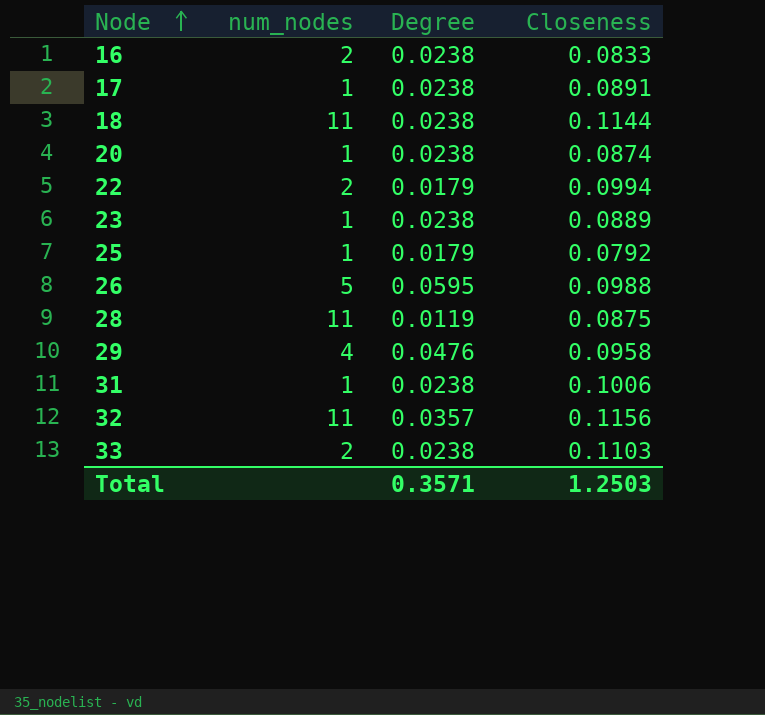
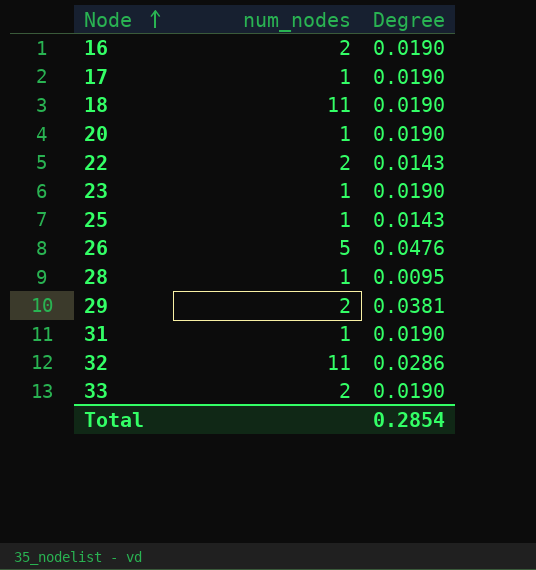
column Closeness | position: 4 -> none
16 | Degree: 0.0238 -> 0.0190
17 | Degree: 0.0238 -> 0.0190
18 | Degree: 0.0238 -> 0.0190
20 | Degree: 0.0238 -> 0.0190
22 | Degree: 0.0179 -> 0.0143
23 | Degree: 0.0238 -> 0.0190
25 | Degree: 0.0179 -> 0.0143
26 | Degree: 0.0595 -> 0.0476
28 | num_nodes: 11 -> 1
28 | Degree: 0.0119 -> 0.0095
29 | num_nodes: 4 -> 2
29 | Degree: 0.0476 -> 0.0381
31 | Degree: 0.0238 -> 0.0190
32 | Degree: 0.0357 -> 0.0286
33 | Degree: 0.0238 -> 0.0190
Total | Degree: 0.3571 -> 0.2854

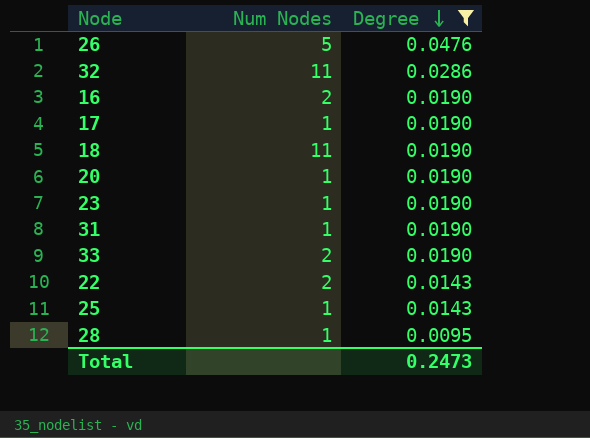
filter: none -> Degree != 0.0381
row order: Node ascending -> Degree descending
column name: num_nodes -> Num Nodes
Total | Degree: 0.2854 -> 0.2473

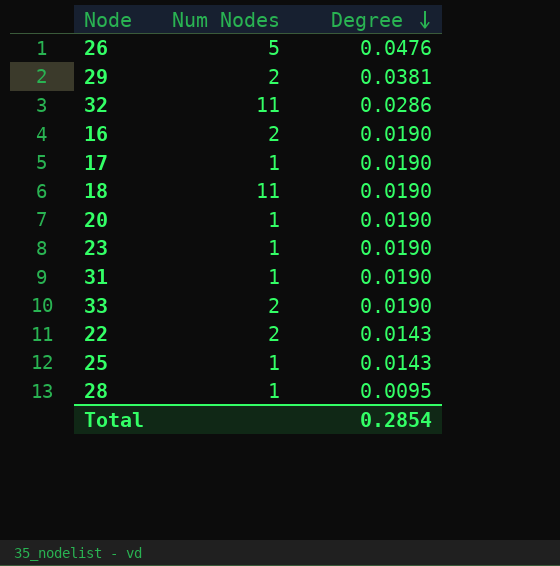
filter: Degree != 0.0381 -> none
Total | Degree: 0.2473 -> 0.2854

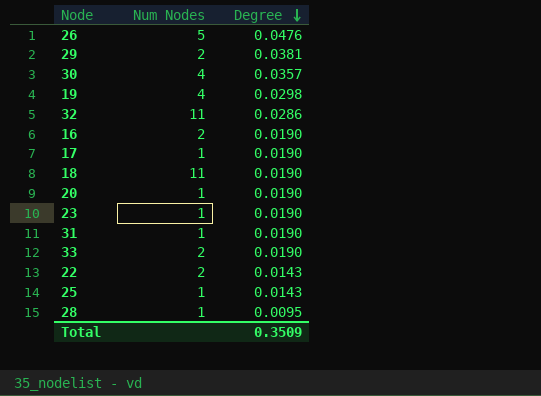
row 30: none -> 4 | 0.0357
row 19: none -> 4 | 0.0298
Total | Degree: 0.2854 -> 0.3509

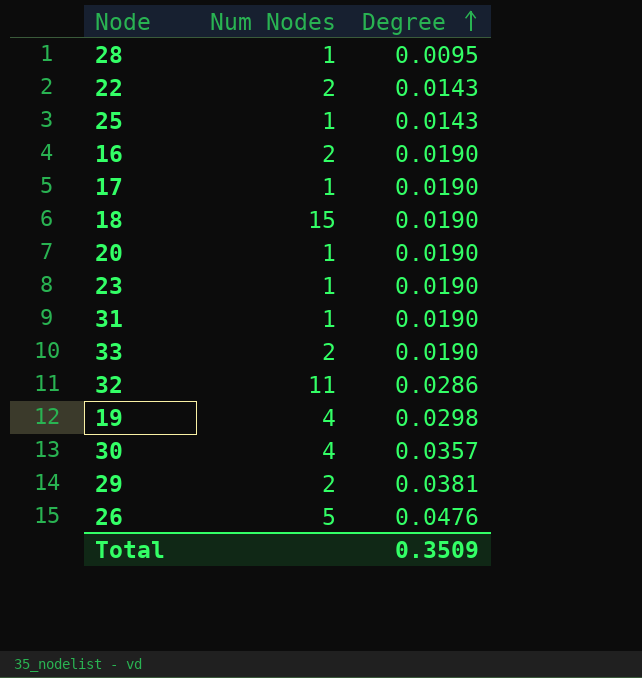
row order: Degree descending -> Degree ascending
18 | Num Nodes: 11 -> 15

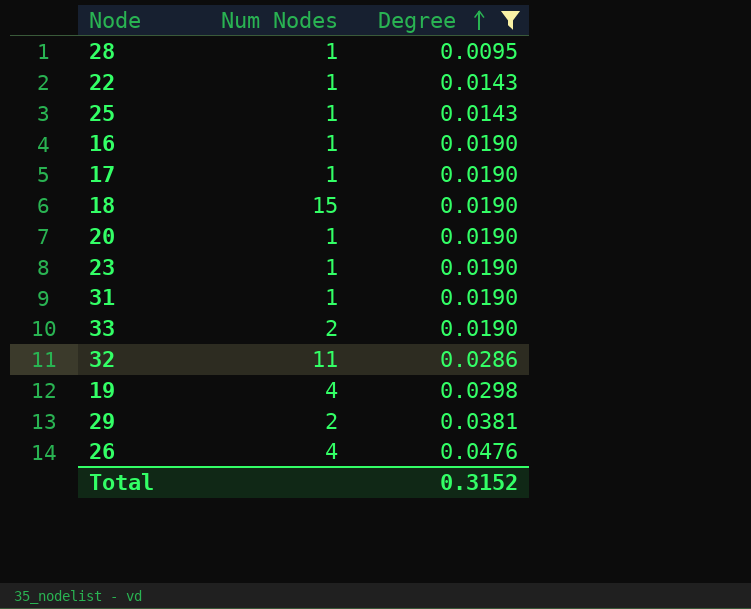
filter: none -> Degree != 0.0357
22 | Num Nodes: 2 -> 1
16 | Num Nodes: 2 -> 1
26 | Num Nodes: 5 -> 4
Total | Degree: 0.3509 -> 0.3152

